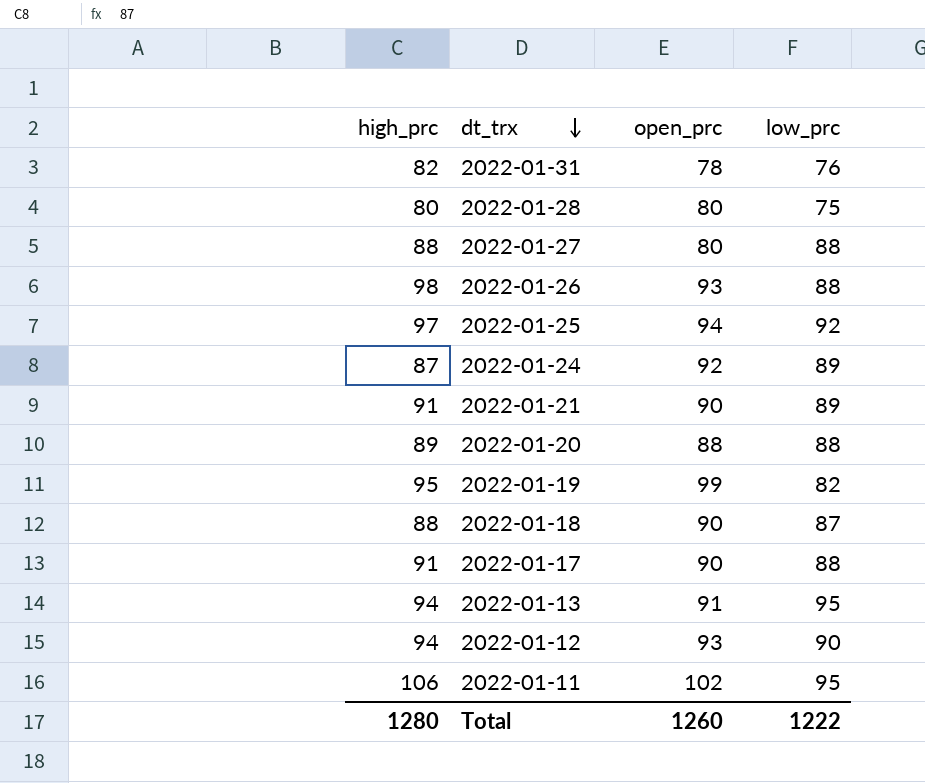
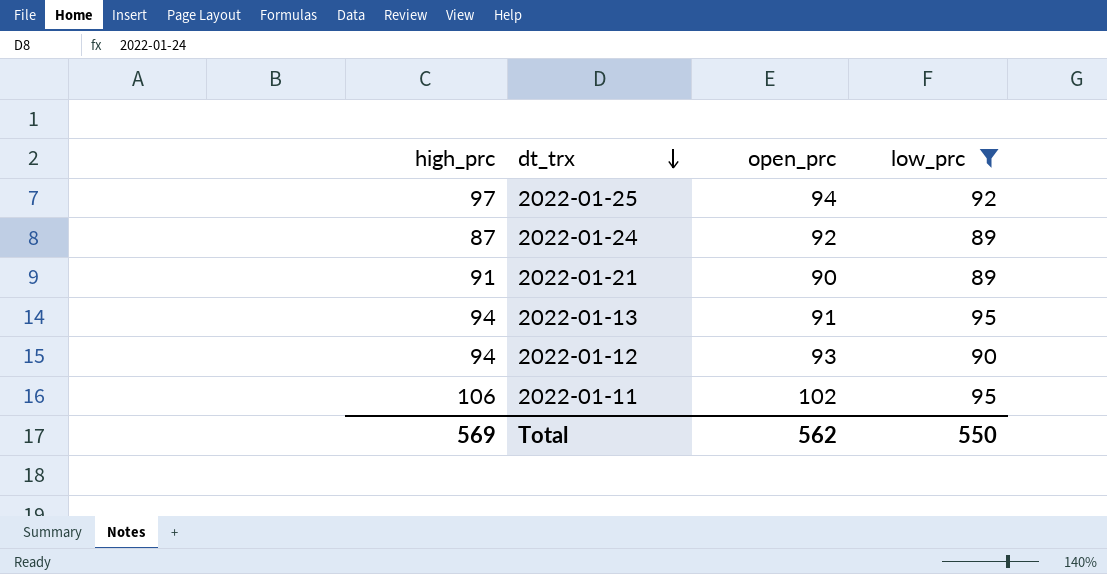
filter: none -> low_prc >= 89
Total | high_prc: 1280 -> 569
Total | open_prc: 1260 -> 562
Total | low_prc: 1222 -> 550

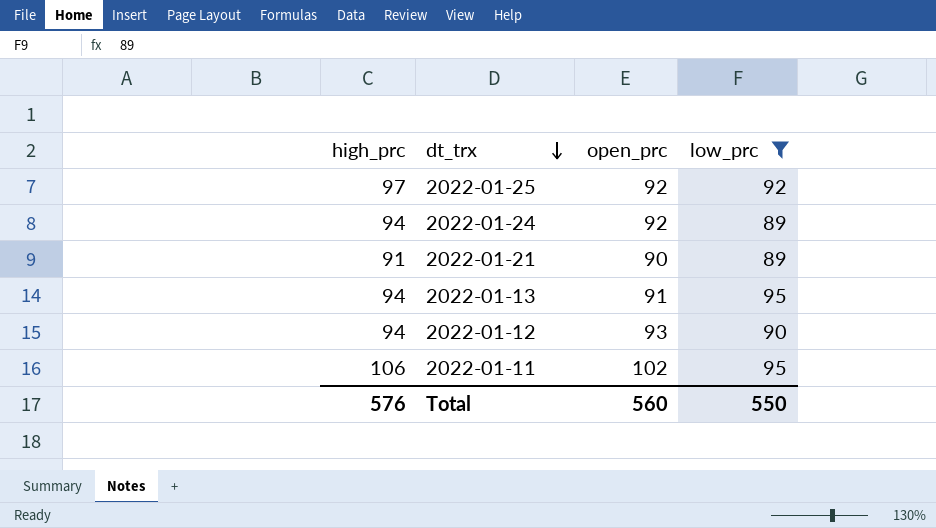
2022-01-25 | open_prc: 94 -> 92
2022-01-24 | high_prc: 87 -> 94
Total | high_prc: 569 -> 576
Total | open_prc: 562 -> 560

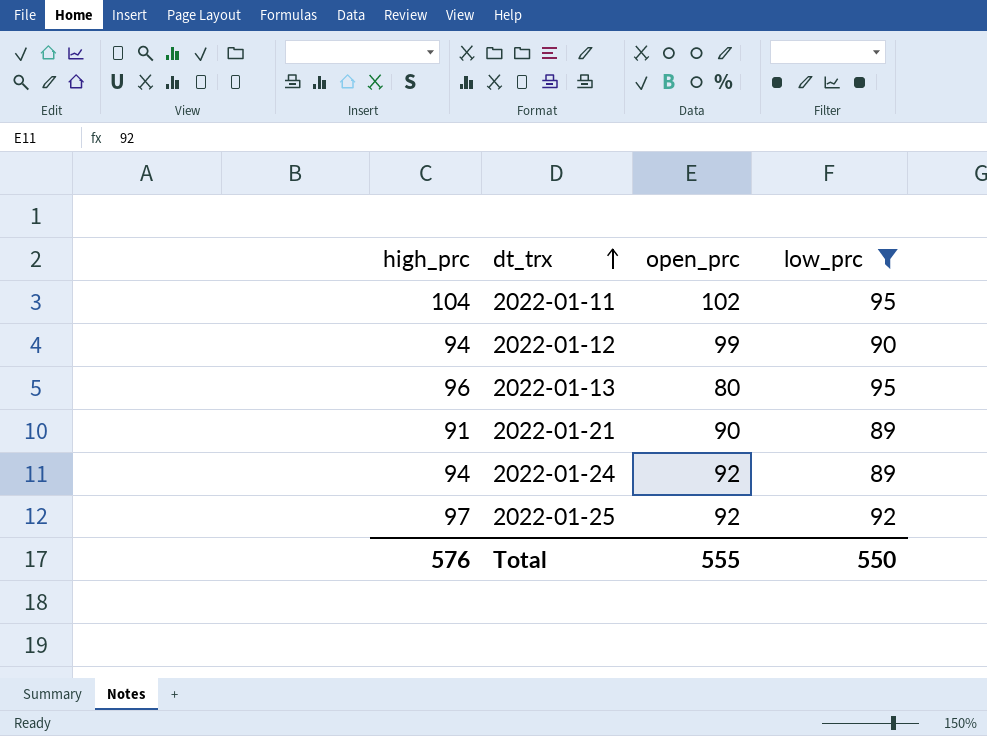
row order: dt_trx descending -> dt_trx ascending
2022-01-11 | high_prc: 106 -> 104
2022-01-12 | open_prc: 93 -> 99
2022-01-13 | high_prc: 94 -> 96
2022-01-13 | open_prc: 91 -> 80
Total | open_prc: 560 -> 555

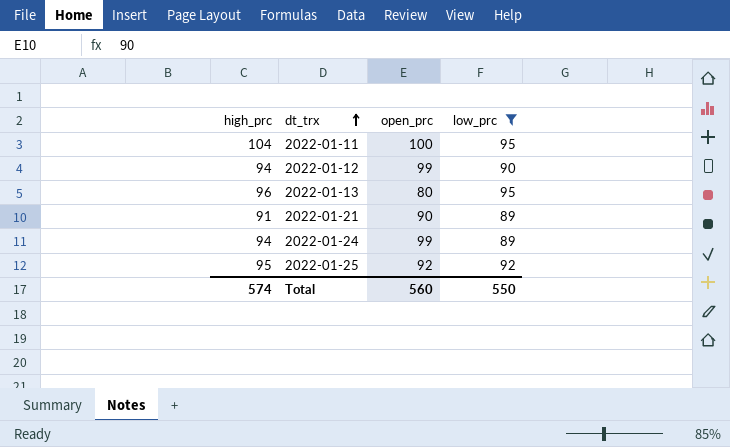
2022-01-11 | open_prc: 102 -> 100
2022-01-24 | open_prc: 92 -> 99
2022-01-25 | high_prc: 97 -> 95
Total | high_prc: 576 -> 574
Total | open_prc: 555 -> 560

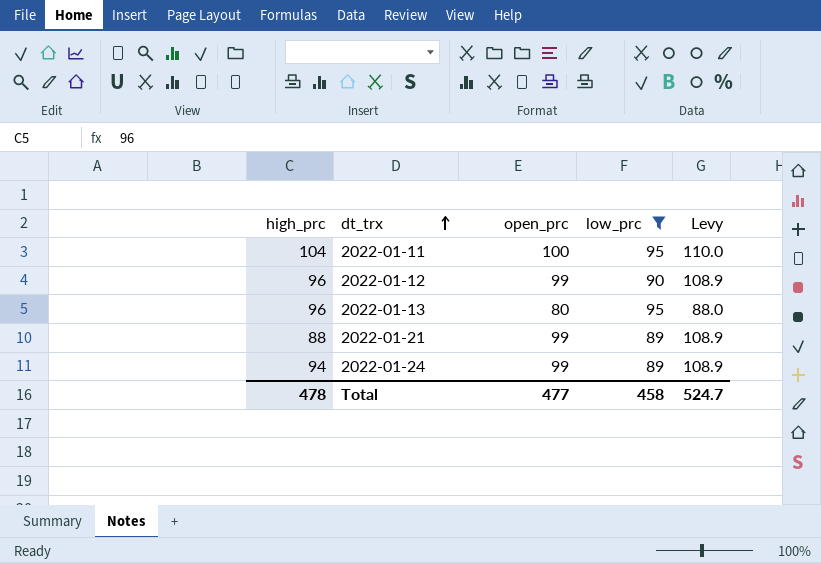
column Levy | formula: none -> [open_prc] * 1.1
row 2022-01-25: 95 | 92 | 92 -> none
2022-01-12 | high_prc: 94 -> 96
2022-01-21 | high_prc: 91 -> 88
2022-01-21 | open_prc: 90 -> 99
Total | high_prc: 574 -> 478
Total | open_prc: 560 -> 477
Total | low_prc: 550 -> 458

